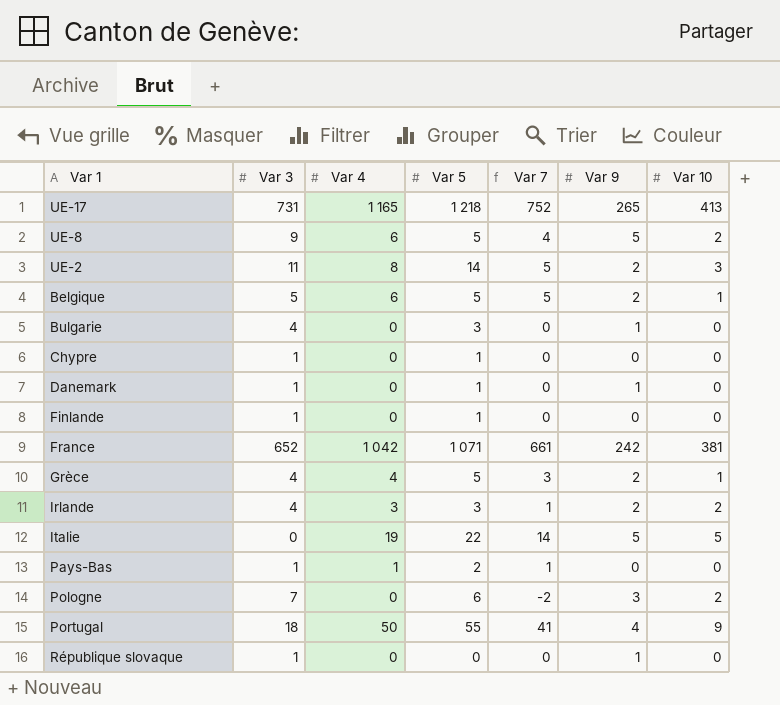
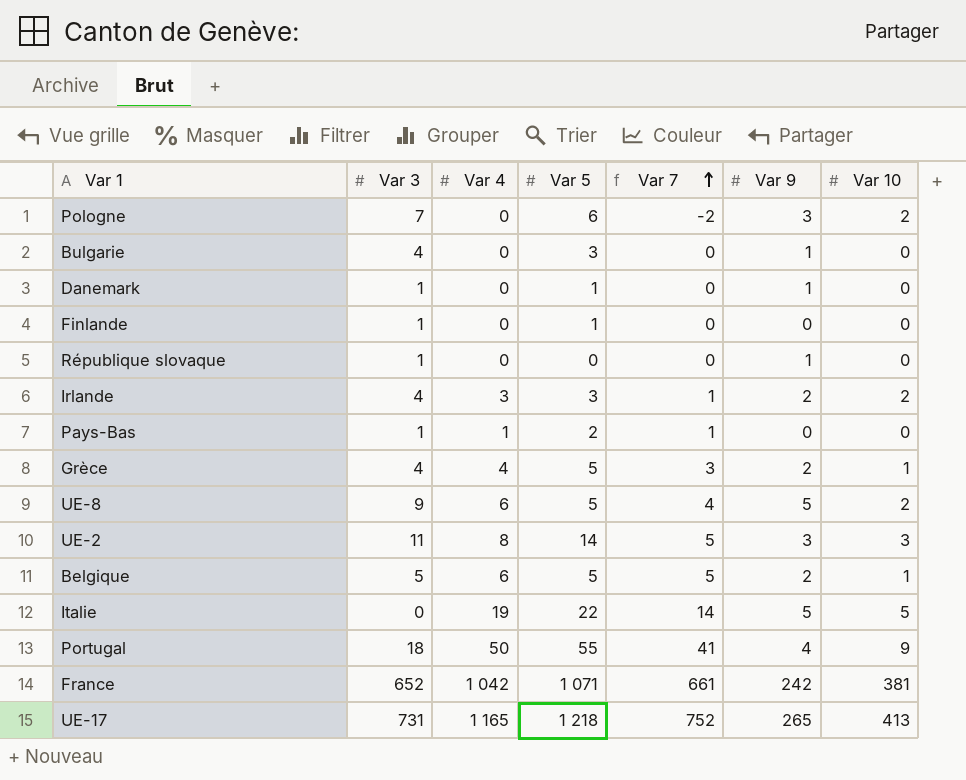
row order: none -> Var 7 ascending
row Chypre: 1 | 0 | 1 | 0 | 0 | 0 -> none
UE-2 | Var 9: 2 -> 3

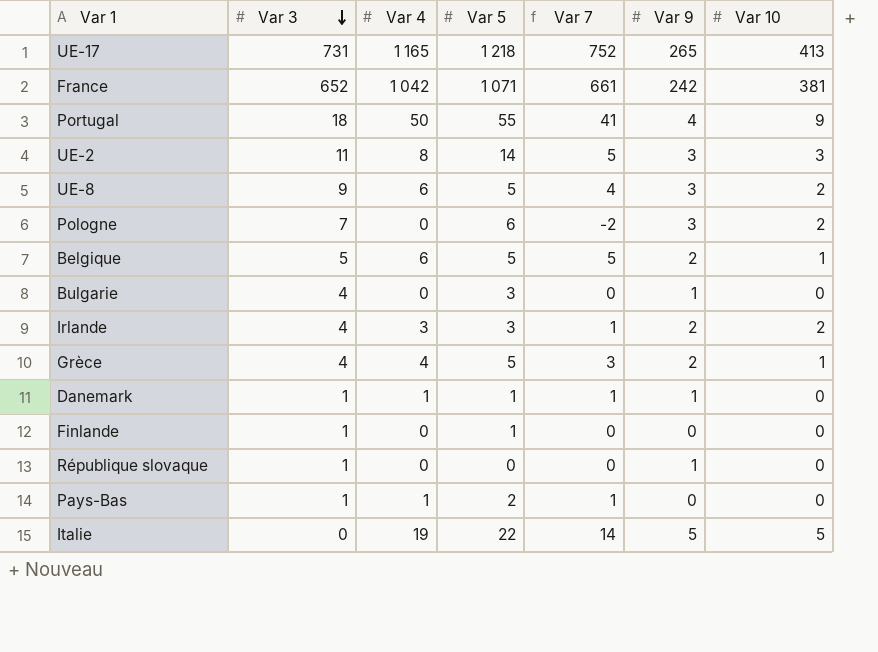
row order: Var 7 ascending -> Var 3 descending
UE-8 | Var 9: 5 -> 3
Danemark | Var 4: 0 -> 1
Danemark | Var 7: 0 -> 1

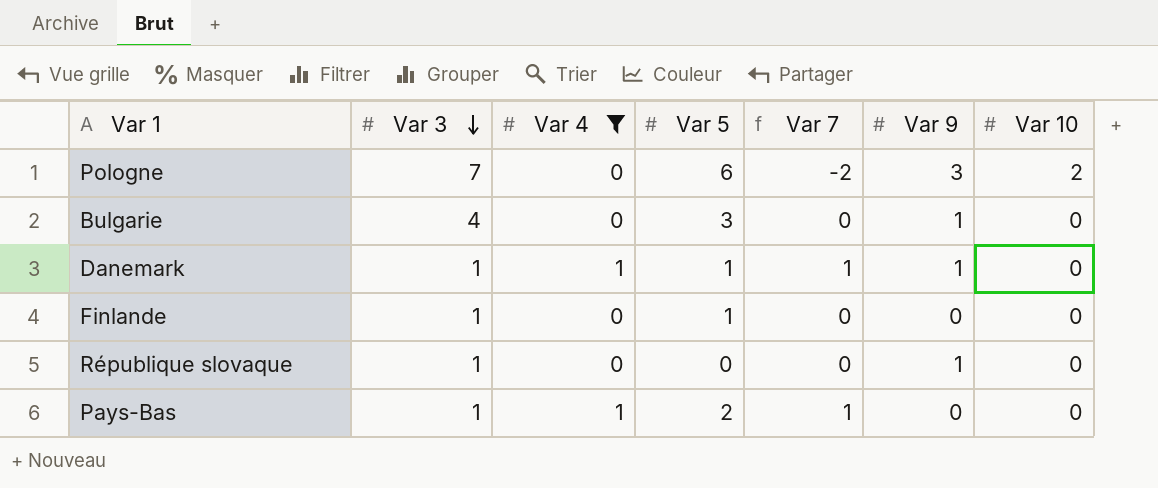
filter: none -> Var 4 <= 1

